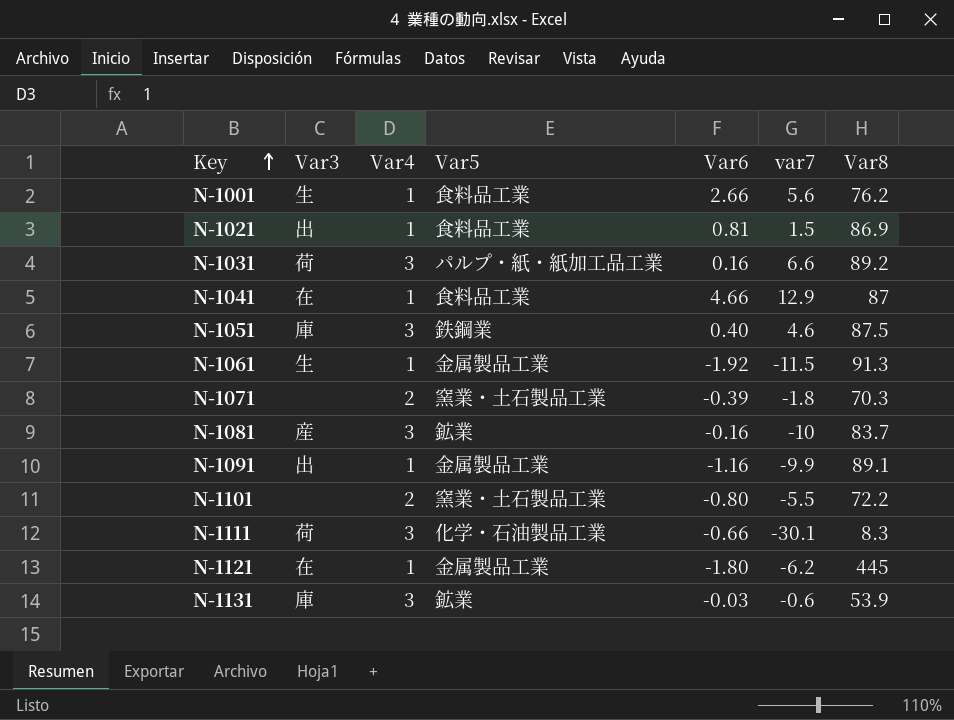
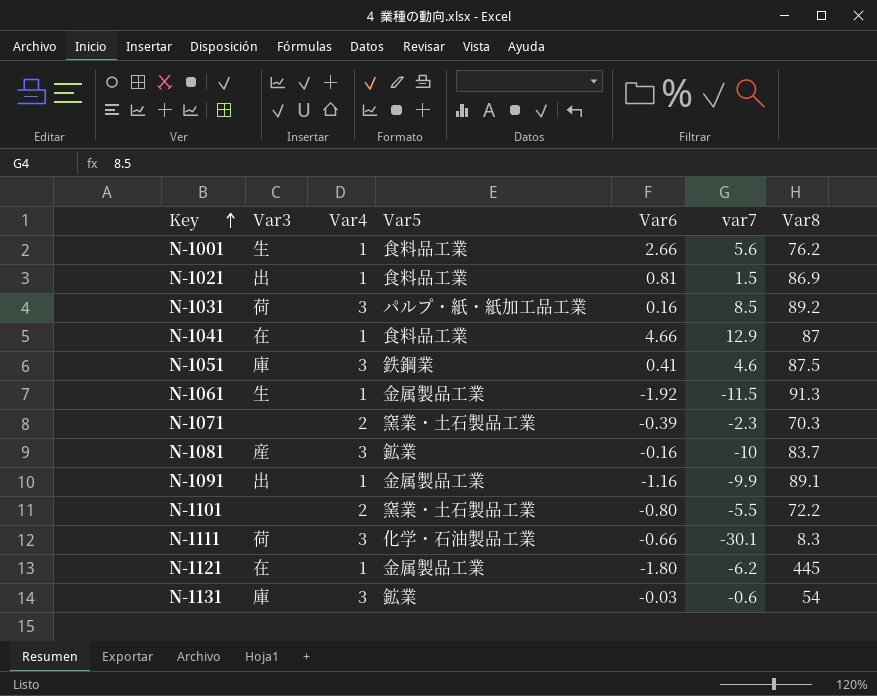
N-1031 | var7: 6.6 -> 8.5
N-1051 | Var6: 0.40 -> 0.41
N-1071 | var7: -1.8 -> -2.3
N-1131 | Var8: 53.9 -> 54

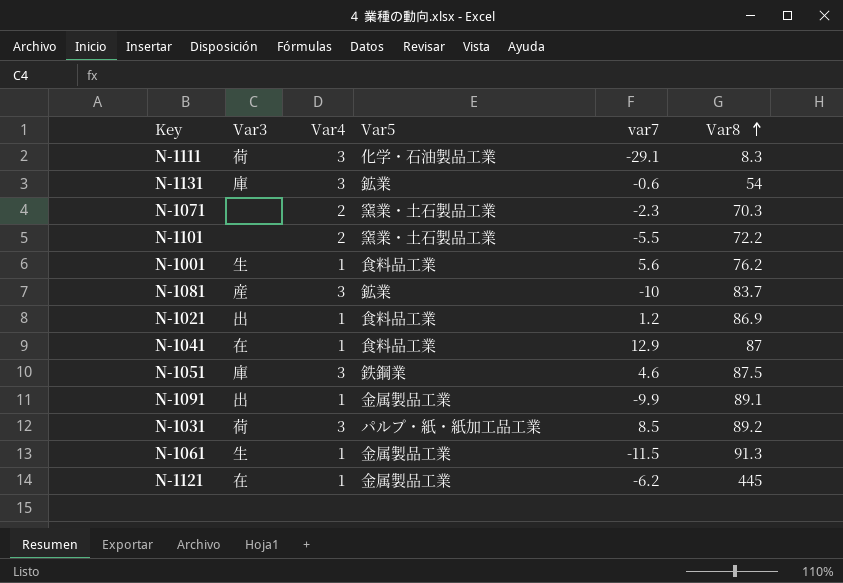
row order: Key ascending -> Var8 ascending
column Var6 | position: 5 -> none
N-1111 | var7: -30.1 -> -29.1
N-1021 | var7: 1.5 -> 1.2

